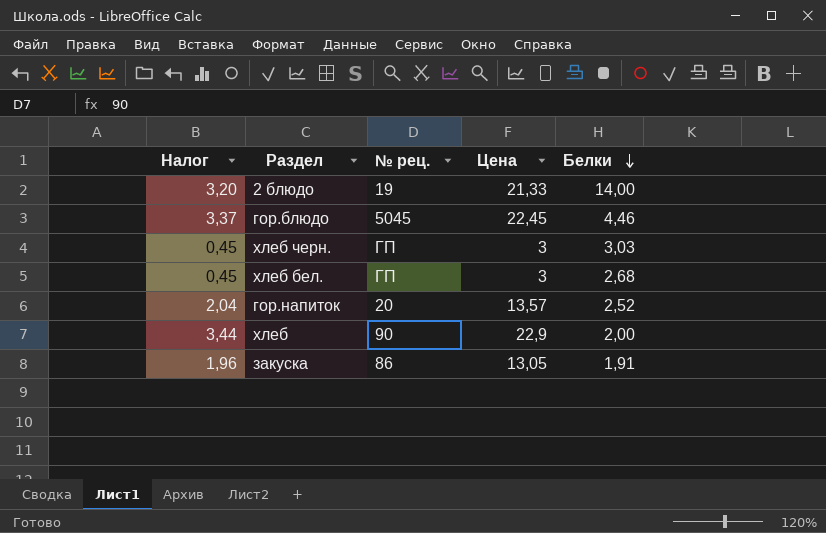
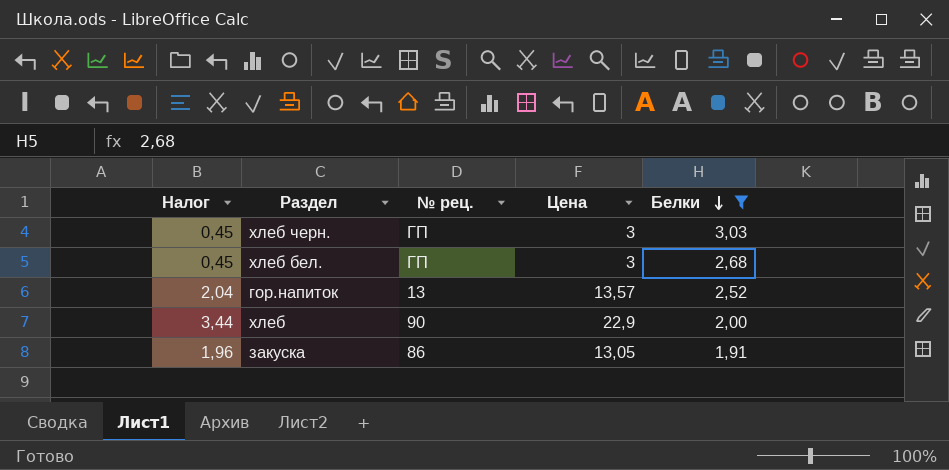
filter: none -> Белки <= 3,03
гор.напиток | № рец.: 20 -> 13

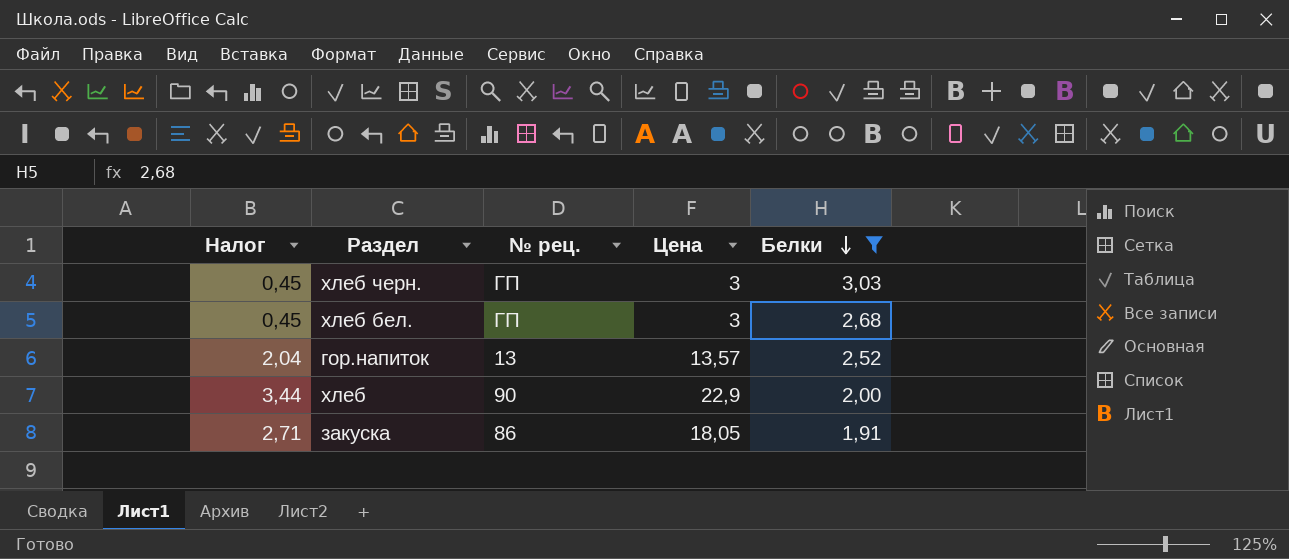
закуска | Налог: 1,96 -> 2,71
закуска | Цена: 13,05 -> 18,05

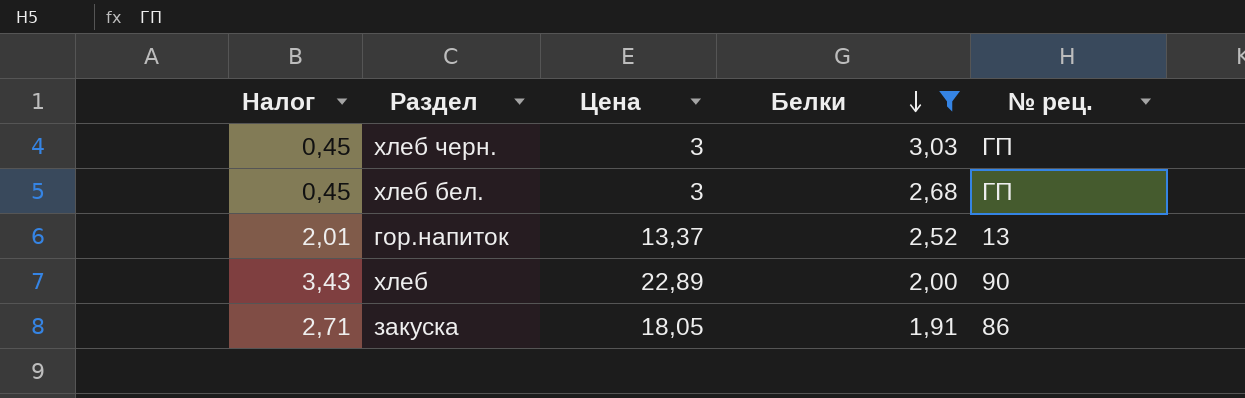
column № рец. | position: 3 -> 5
гор.напиток | Налог: 2,04 -> 2,01
гор.напиток | Цена: 13,57 -> 13,37
хлеб | Налог: 3,44 -> 3,43
хлеб | Цена: 22,9 -> 22,89

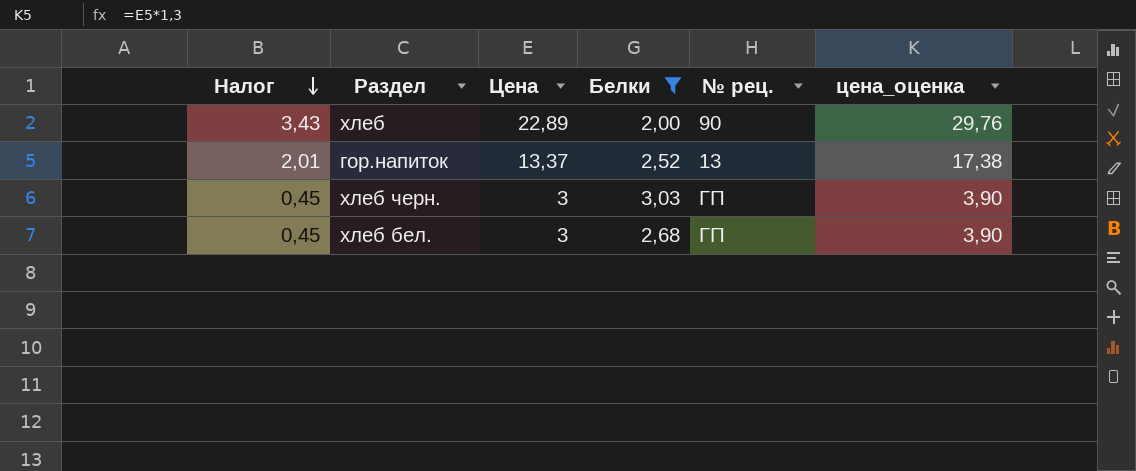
row order: Белки descending -> Налог descending
column цена_оценка | formula: none -> [Цена] * 1,3
row закуска: 2,71 | 18,05 | 1,91 | 86 -> none

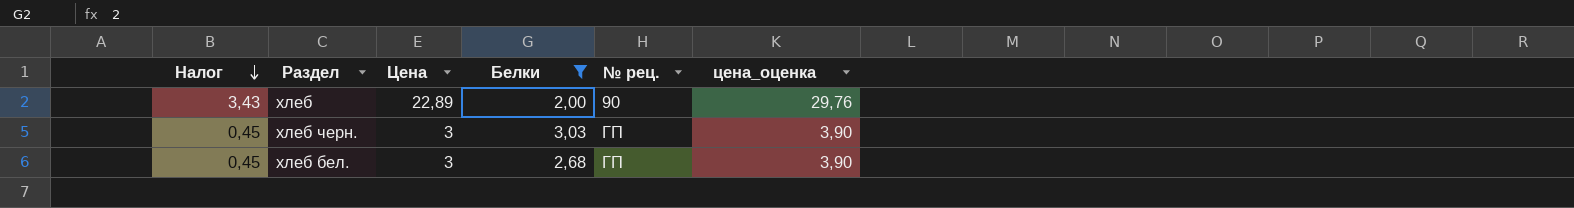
row гор.напиток: 2,01 | 13,37 | 2,52 | 13 | 17,38 -> none

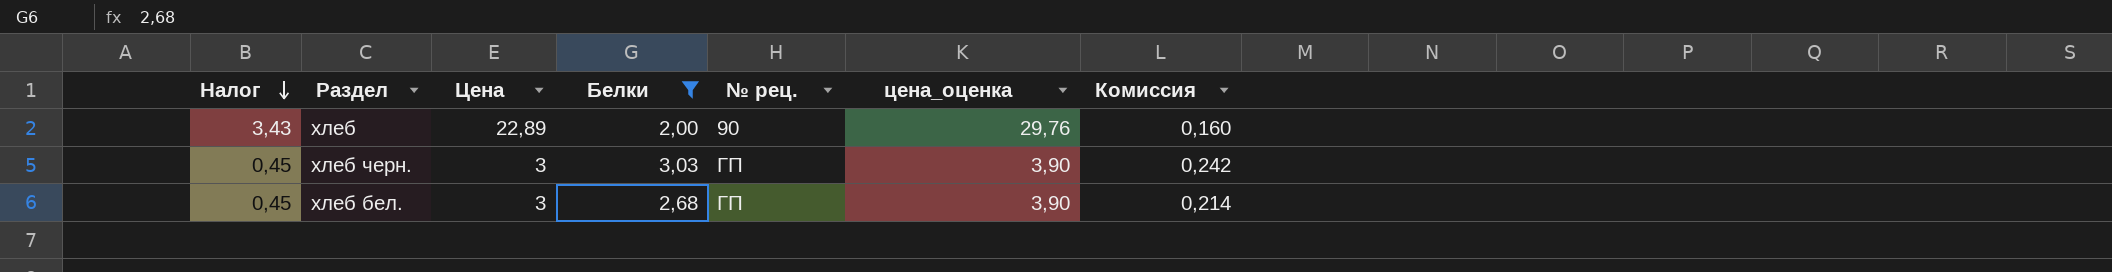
column Комиссия | formula: none -> [Белки] * 0,08

